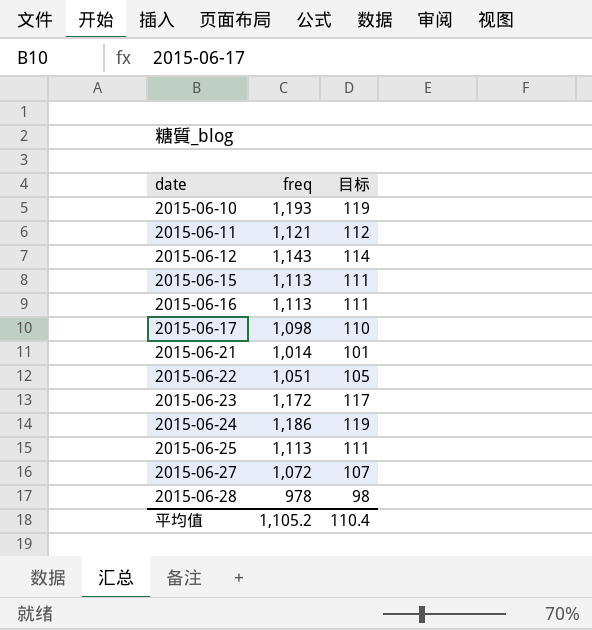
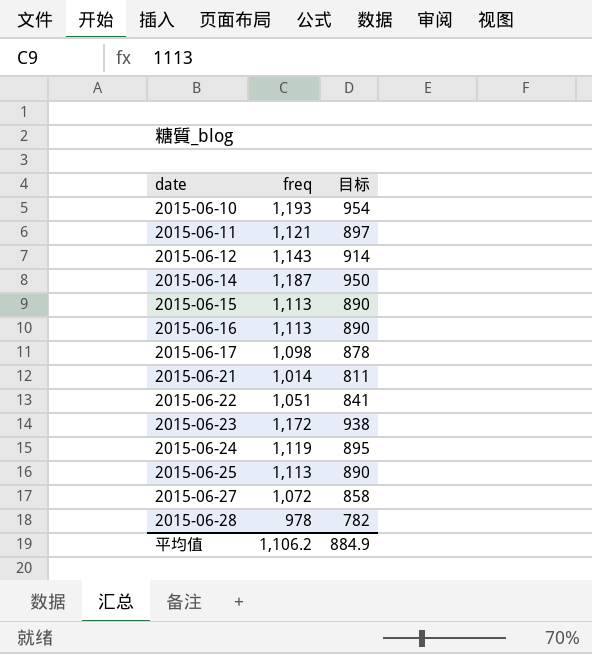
column 目标 | formula: [freq] * 0.1 -> [freq] * 0.8
row 2015-06-14: none -> 1,187 | 950
2015-06-24 | freq: 1,186 -> 1,119
平均值 | freq: 1,105.2 -> 1,106.2
平均值 | 目标: 110.4 -> 884.9

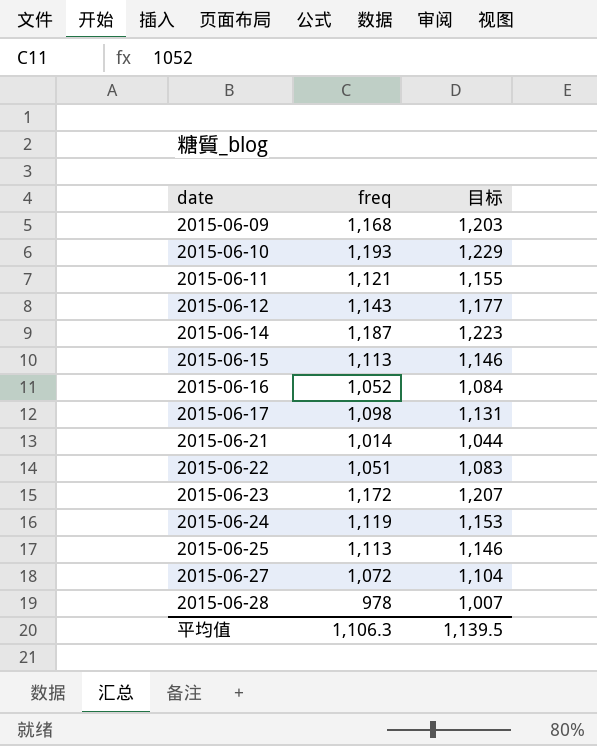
column 目标 | formula: [freq] * 0.8 -> [freq] * 1.03
row 2015-06-09: none -> 1,168 | 1,203
2015-06-16 | freq: 1,113 -> 1,052
平均值 | freq: 1,106.2 -> 1,106.3
平均值 | 目标: 884.9 -> 1,139.5

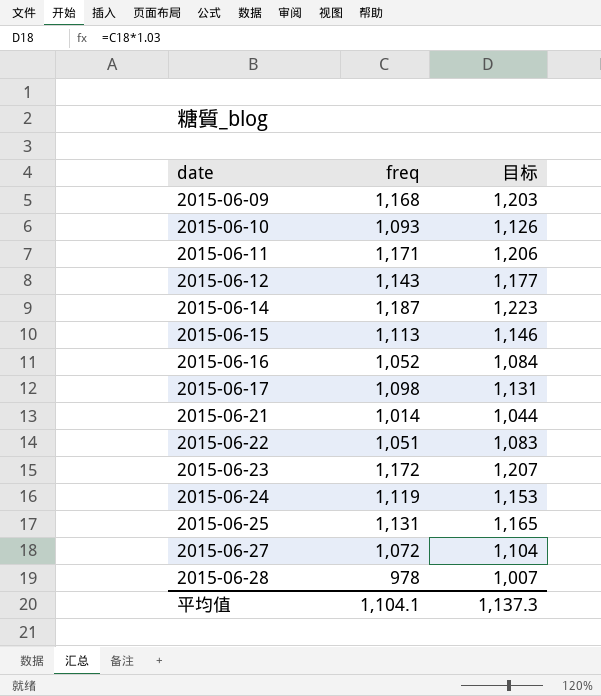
2015-06-10 | freq: 1,193 -> 1,093
2015-06-10 | 目标: 1,229 -> 1,126
2015-06-11 | freq: 1,121 -> 1,171
2015-06-11 | 目标: 1,155 -> 1,206
2015-06-25 | freq: 1,113 -> 1,131
2015-06-25 | 目标: 1,146 -> 1,165
平均值 | freq: 1,106.3 -> 1,104.1
平均值 | 目标: 1,139.5 -> 1,137.3

